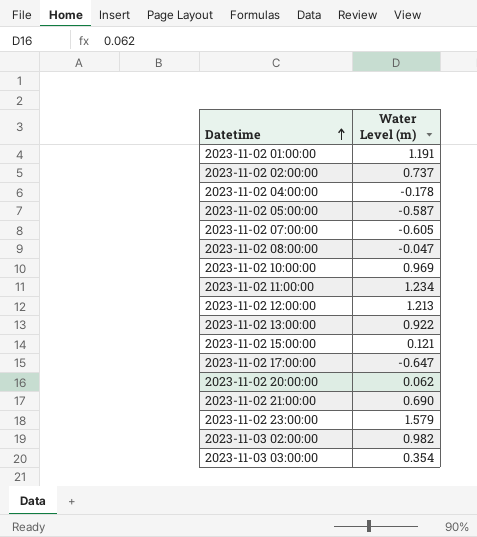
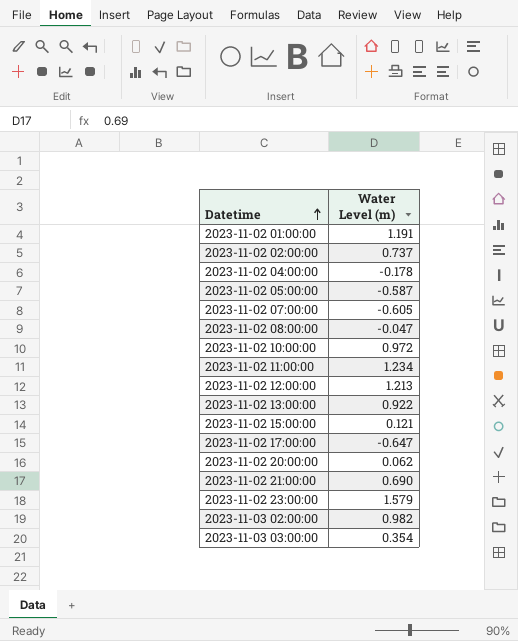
2023-11-02 10:00:00 | Water Level (m): 0.969 -> 0.972

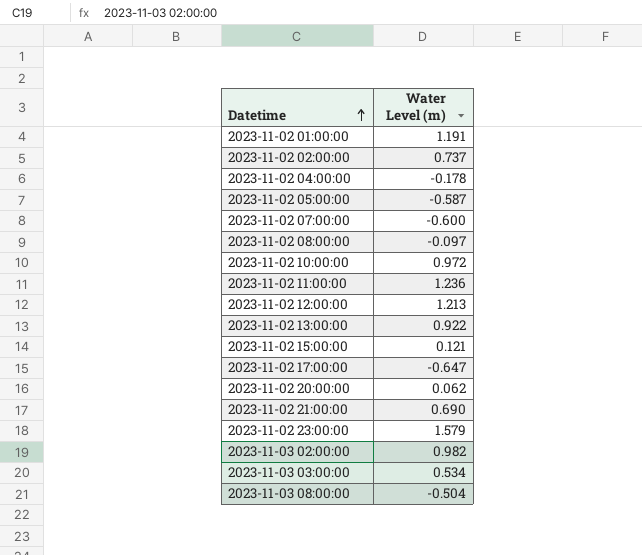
2023-11-02 07:00:00 | Water Level (m): -0.605 -> -0.600
2023-11-02 08:00:00 | Water Level (m): -0.047 -> -0.097
2023-11-02 11:00:00 | Water Level (m): 1.234 -> 1.236
2023-11-03 03:00:00 | Water Level (m): 0.354 -> 0.534
row 2023-11-03 08:00:00: none -> -0.504

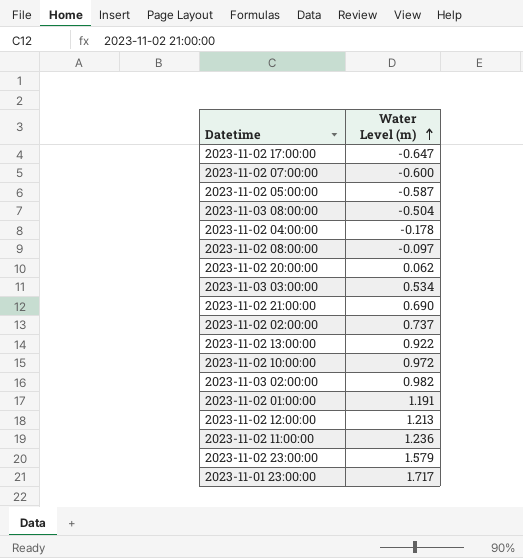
row order: Datetime ascending -> Water Level (m) ascending
row 2023-11-02 15:00:00: 0.121 -> none
row 2023-11-01 23:00:00: none -> 1.717

